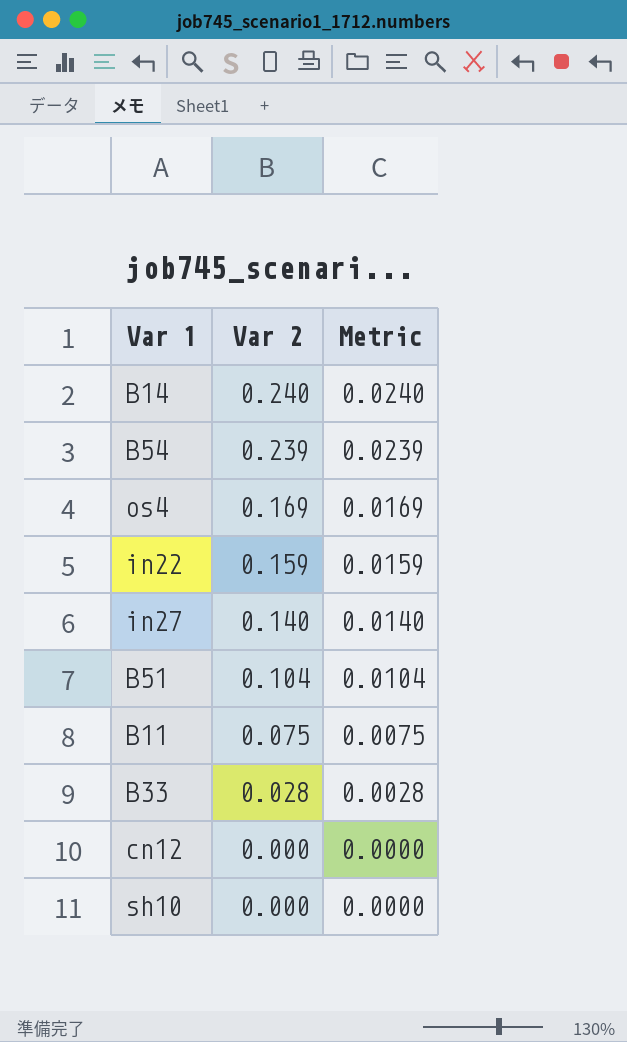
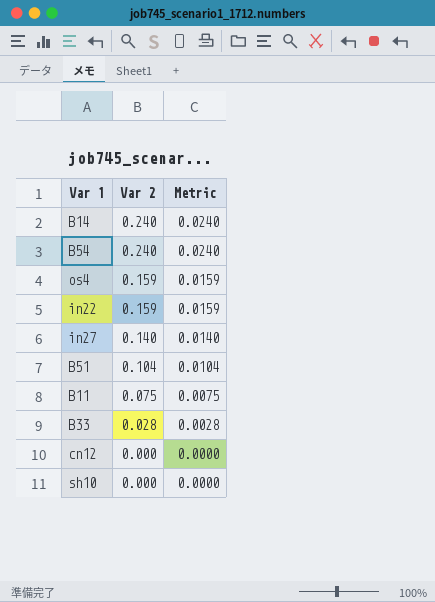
B54 | Var 2: 0.239 -> 0.240
B54 | Metric: 0.0239 -> 0.0240
os4 | Var 2: 0.169 -> 0.159
os4 | Metric: 0.0169 -> 0.0159

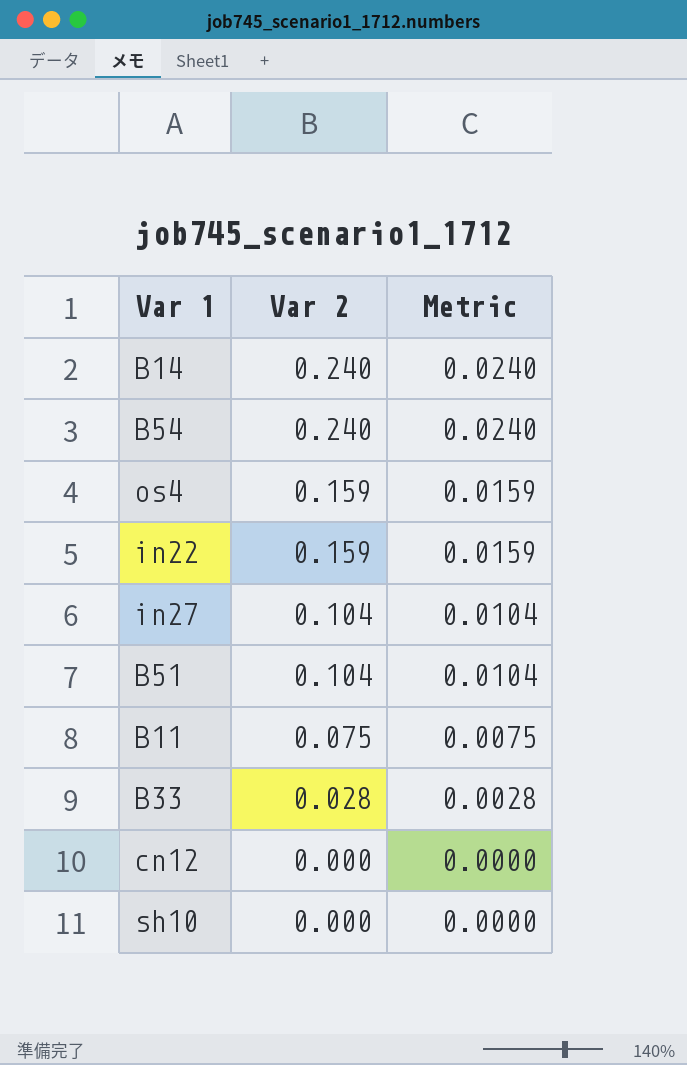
in27 | Var 2: 0.140 -> 0.104
in27 | Metric: 0.0140 -> 0.0104

